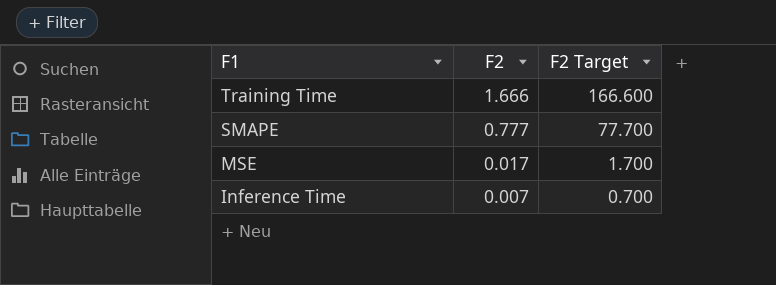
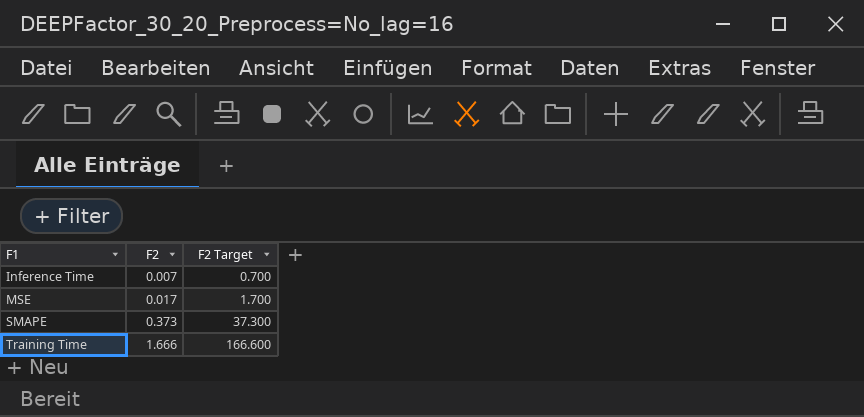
row order: F1 descending -> F1 ascending
SMAPE | F2: 0.777 -> 0.373
SMAPE | F2 Target: 77.700 -> 37.300

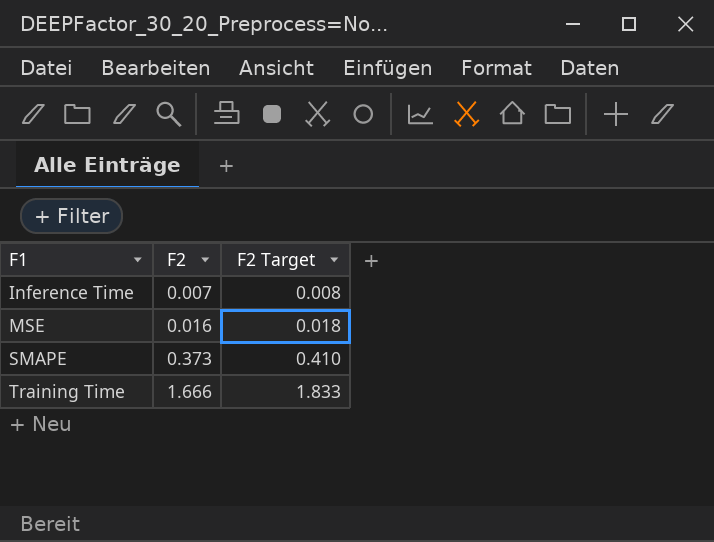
column F2 Target | formula: [F2] * 100 -> [F2] * 1.1
MSE | F2: 0.017 -> 0.016

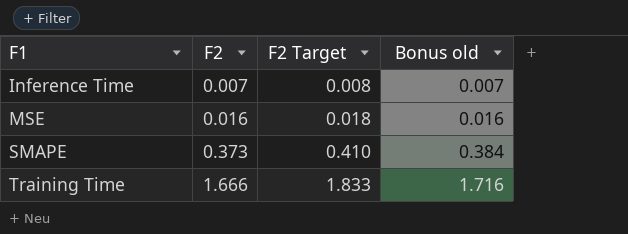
column Bonus old | formula: none -> [F2] * 1.03

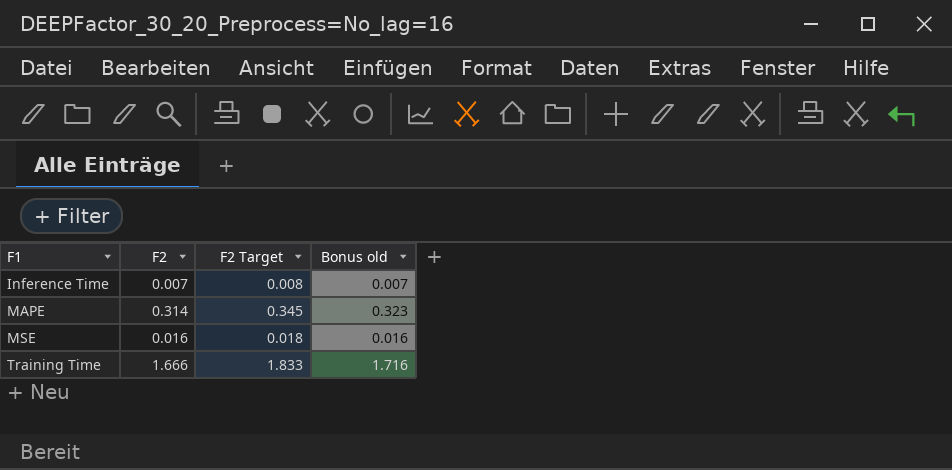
row SMAPE: 0.373 | 0.410 | 0.384 -> none
row MAPE: none -> 0.314 | 0.345 | 0.323

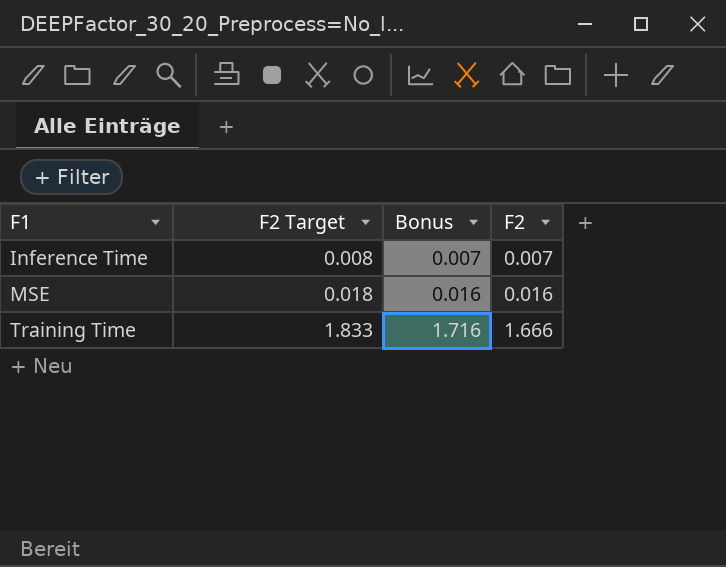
column name: Bonus old -> Bonus
column F2 | position: 2 -> 4
row MAPE: 0.314 | 0.345 | 0.323 -> none

